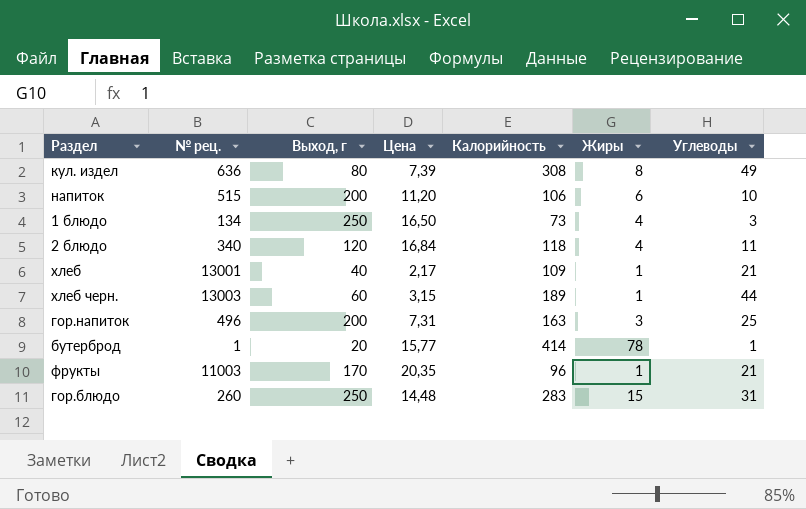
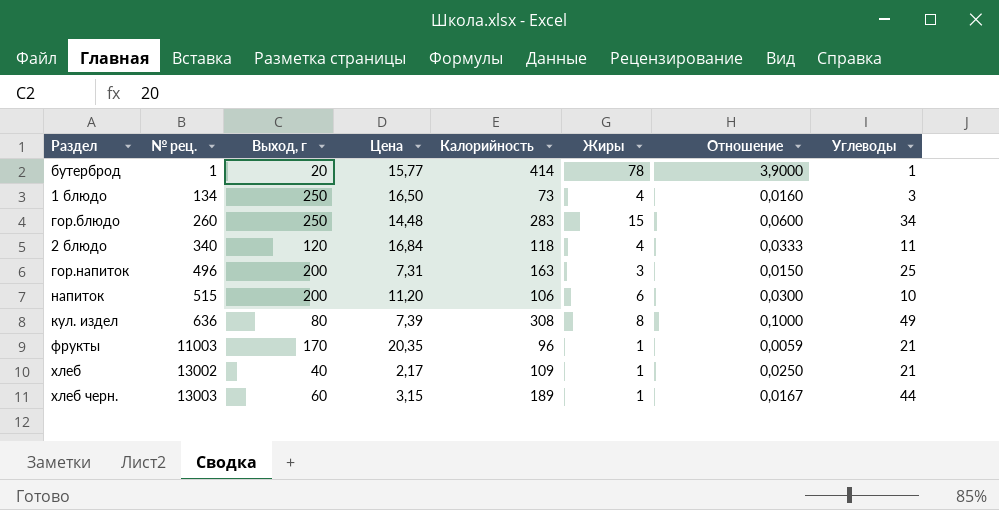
row order: none -> № рец. ascending
column Отношение | formula: none -> [Жиры] / [Выход, г]
гор.блюдо | Углеводы: 31 -> 34
хлеб | № рец.: 13001 -> 13002

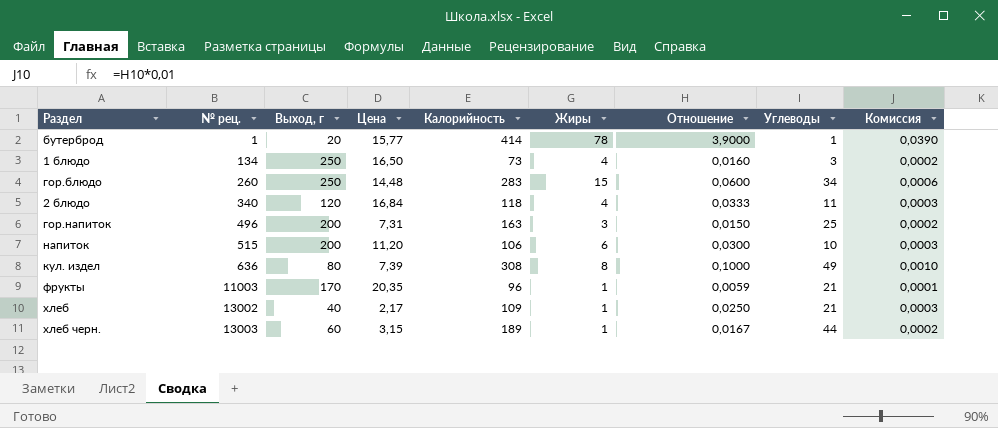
column Комиссия | formula: none -> [Отношение] * 0,01

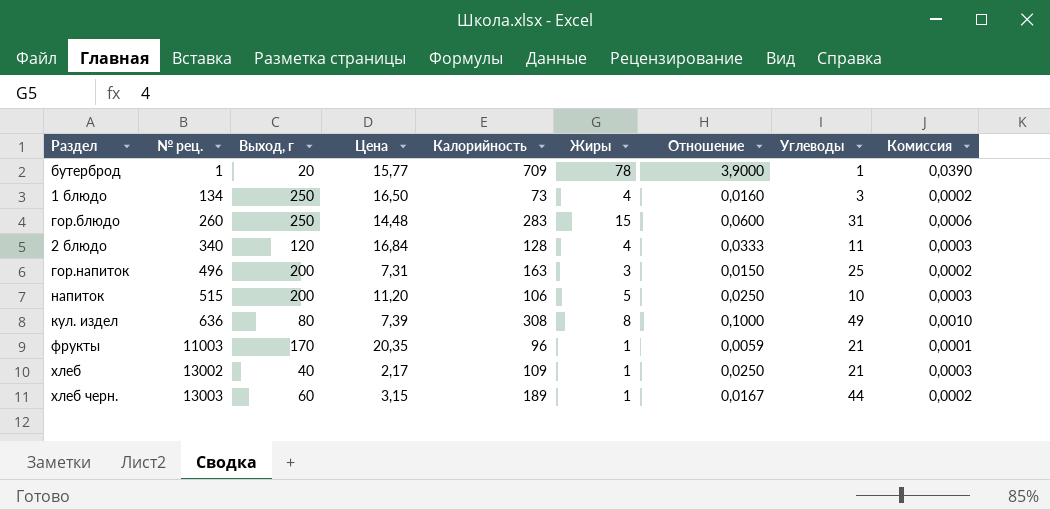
бутерброд | Калорийность: 414 -> 709
гор.блюдо | Углеводы: 34 -> 31
2 блюдо | Калорийность: 118 -> 128
напиток | Жиры: 6 -> 5
напиток | Отношение: 0,0300 -> 0,0250

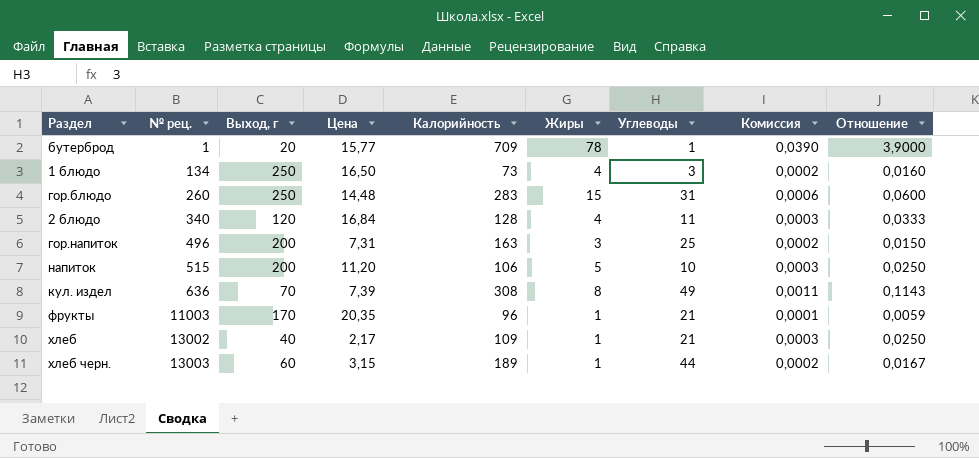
column Отношение | position: 7 -> 9
кул. издел | Выход, г: 80 -> 70
кул. издел | Комиссия: 0,0010 -> 0,0011
кул. издел | Отношение: 0,1000 -> 0,1143

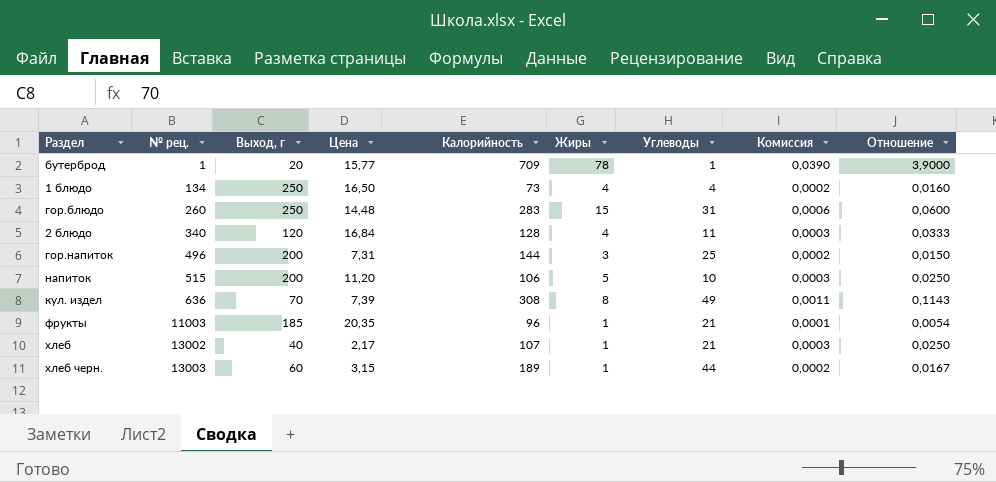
1 блюдо | Углеводы: 3 -> 4
гор.напиток | Калорийность: 163 -> 144
фрукты | Выход, г: 170 -> 185
фрукты | Отношение: 0,0059 -> 0,0054
хлеб | Калорийность: 109 -> 107

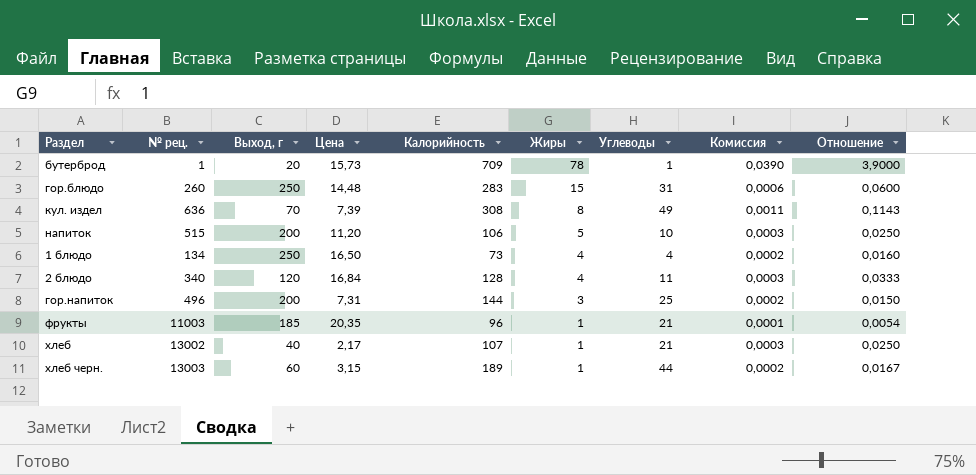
row order: № рец. ascending -> Жиры descending
бутерброд | Цена: 15,77 -> 15,73

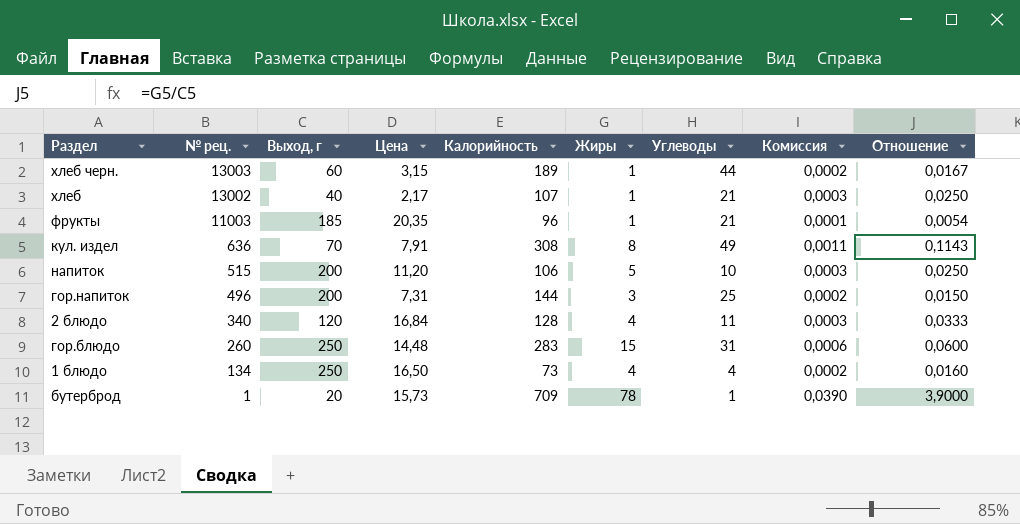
row order: Жиры descending -> № рец. descending
кул. издел | Цена: 7,39 -> 7,91

